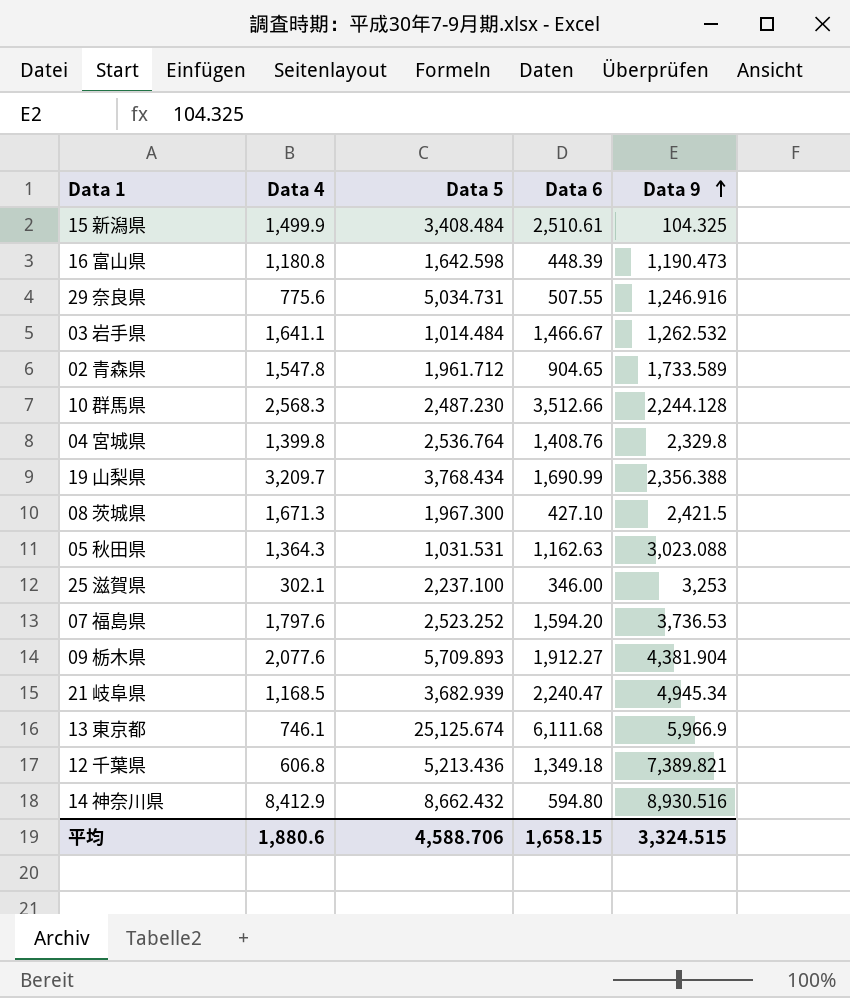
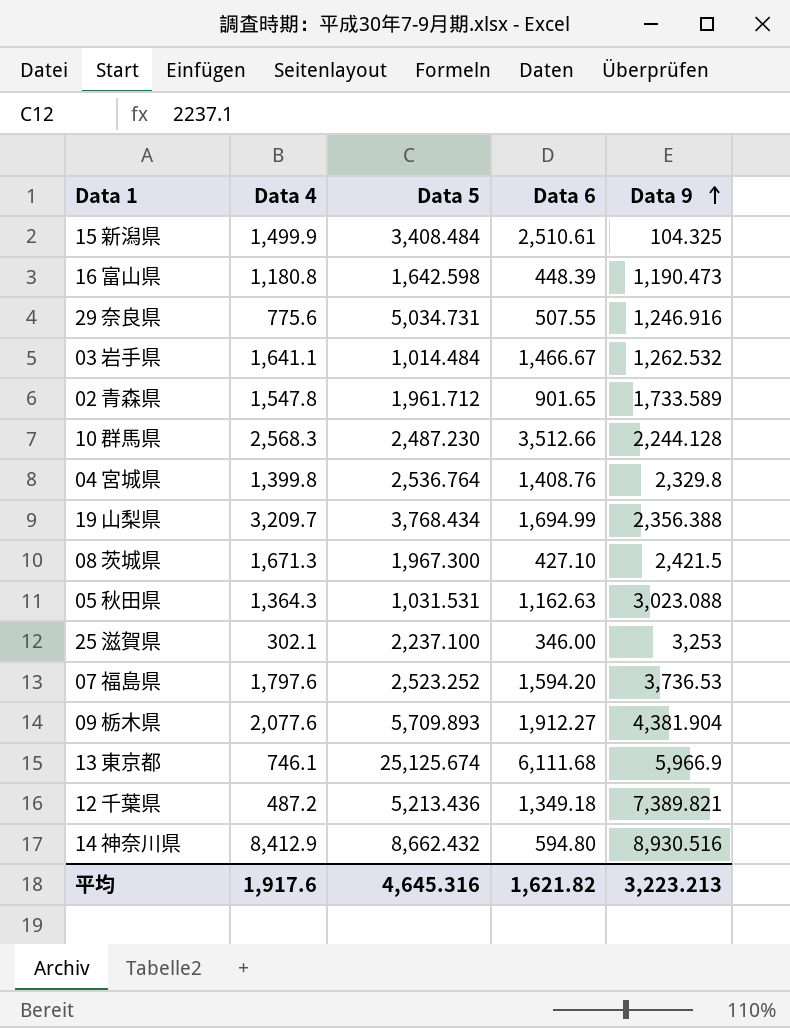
row 21 岐阜県: 1,168.5 | 3,682.939 | 2,240.47 | 4,945.34 -> none
02 青森県 | Data 6: 904.65 -> 901.65
19 山梨県 | Data 6: 1,690.99 -> 1,694.99
12 千葉県 | Data 4: 606.8 -> 487.2
平均 | Data 4: 1,880.6 -> 1,917.6
平均 | Data 5: 4,588.706 -> 4,645.316
平均 | Data 6: 1,658.15 -> 1,621.82
平均 | Data 9: 3,324.515 -> 3,223.213

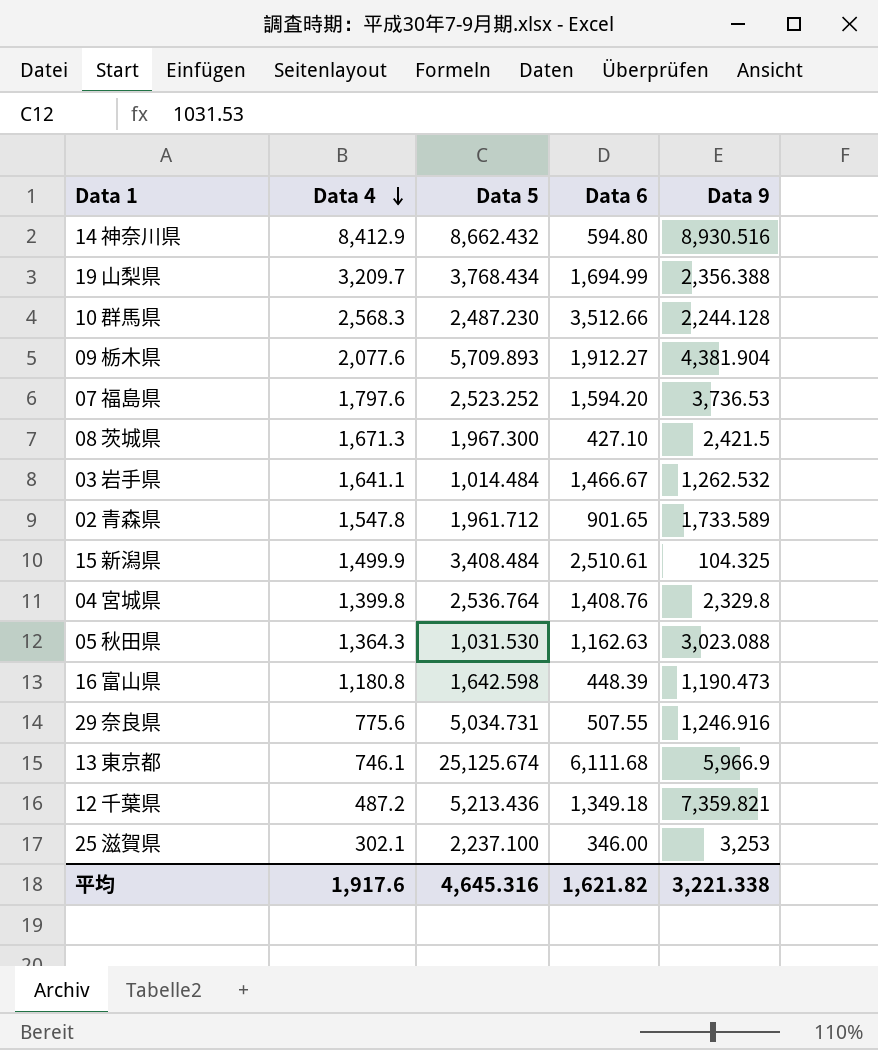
row order: Data 9 ascending -> Data 4 descending
05 秋田県 | Data 5: 1,031.531 -> 1,031.530
12 千葉県 | Data 9: 7,389.821 -> 7,359.821
平均 | Data 9: 3,223.213 -> 3,221.338

